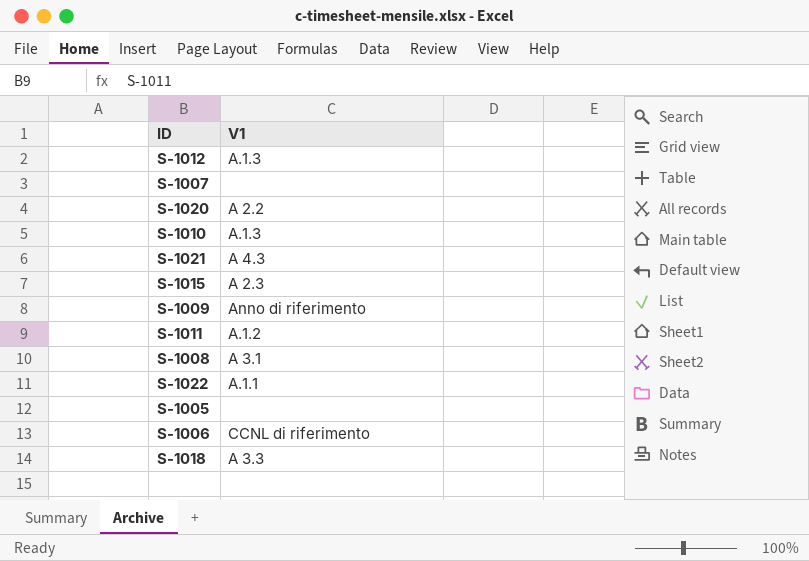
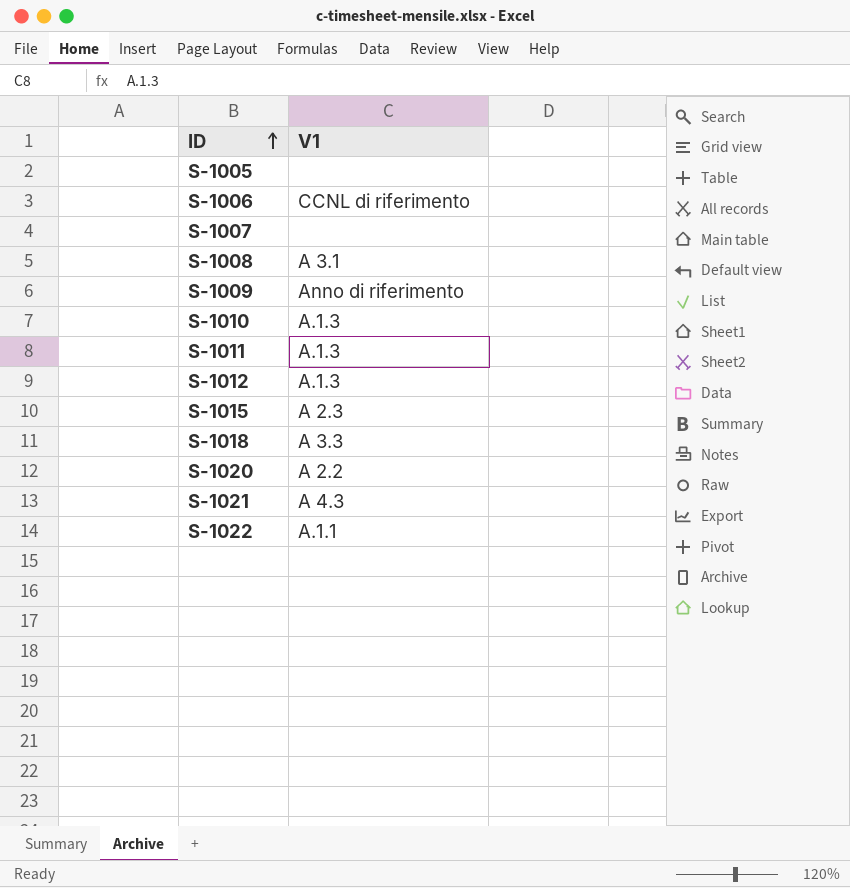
row order: none -> ID ascending
S-1011 | V1: A.1.2 -> A.1.3

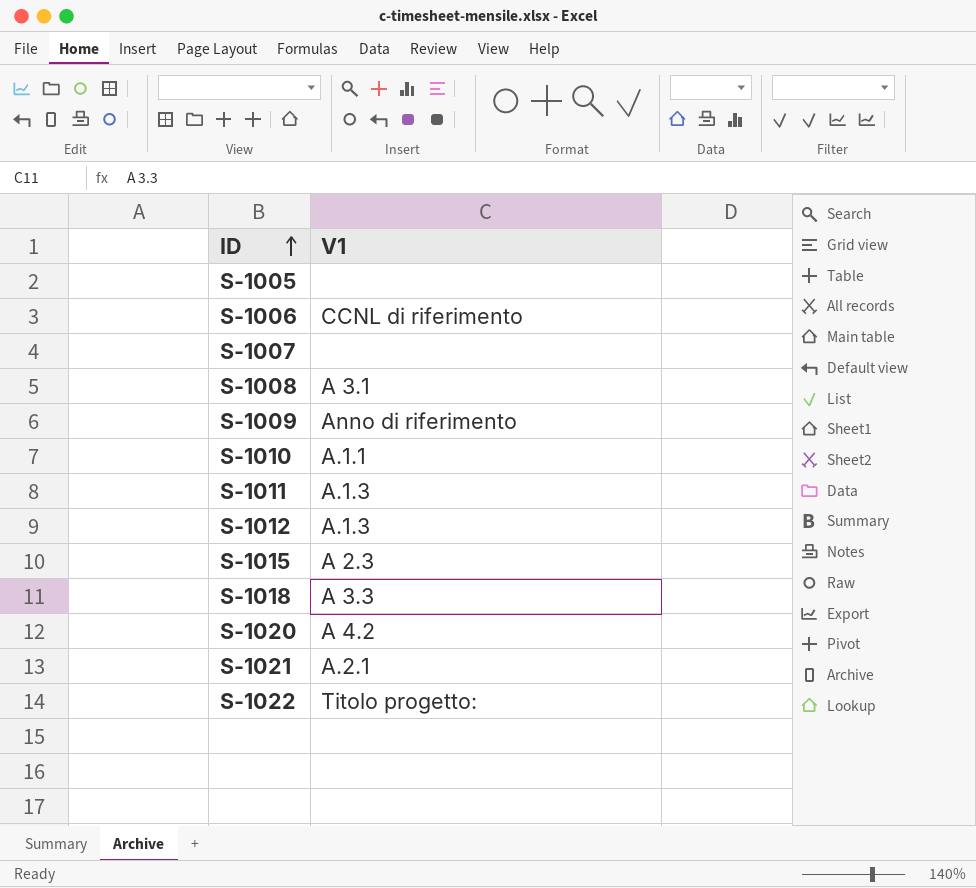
S-1010 | V1: A.1.3 -> A.1.1
S-1020 | V1: A 2.2 -> A 4.2
S-1021 | V1: A 4.3 -> A.2.1
S-1022 | V1: A.1.1 -> Titolo progetto:

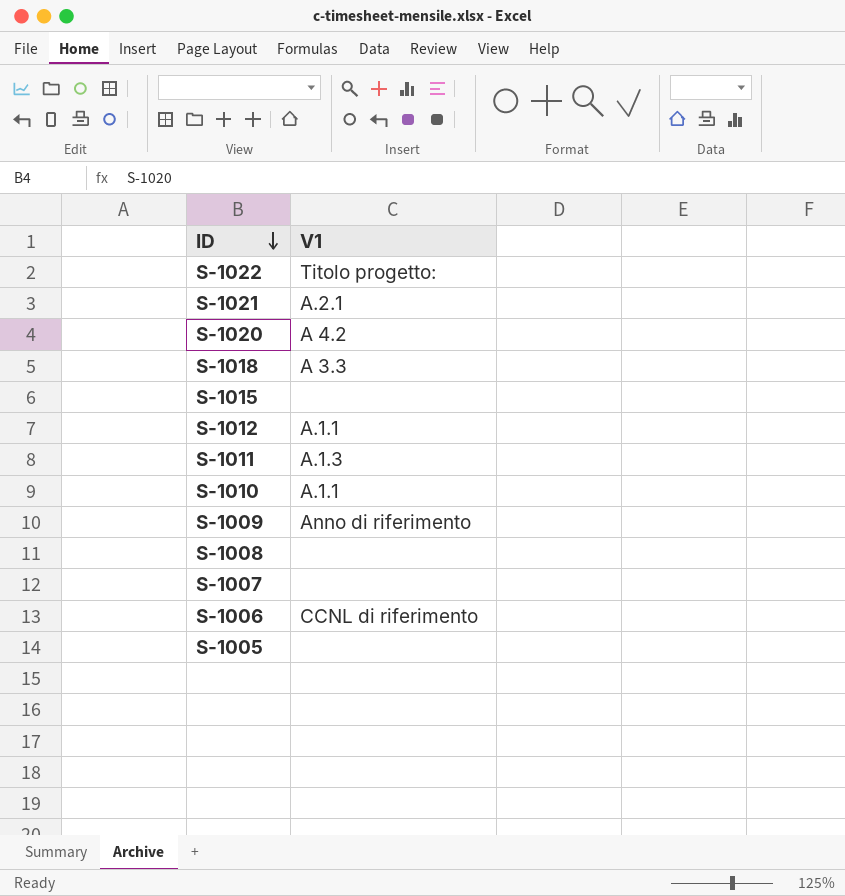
row order: ID ascending -> ID descending
S-1015 | V1: A 2.3 -> none
S-1012 | V1: A.1.3 -> A.1.1
S-1008 | V1: A 3.1 -> none

